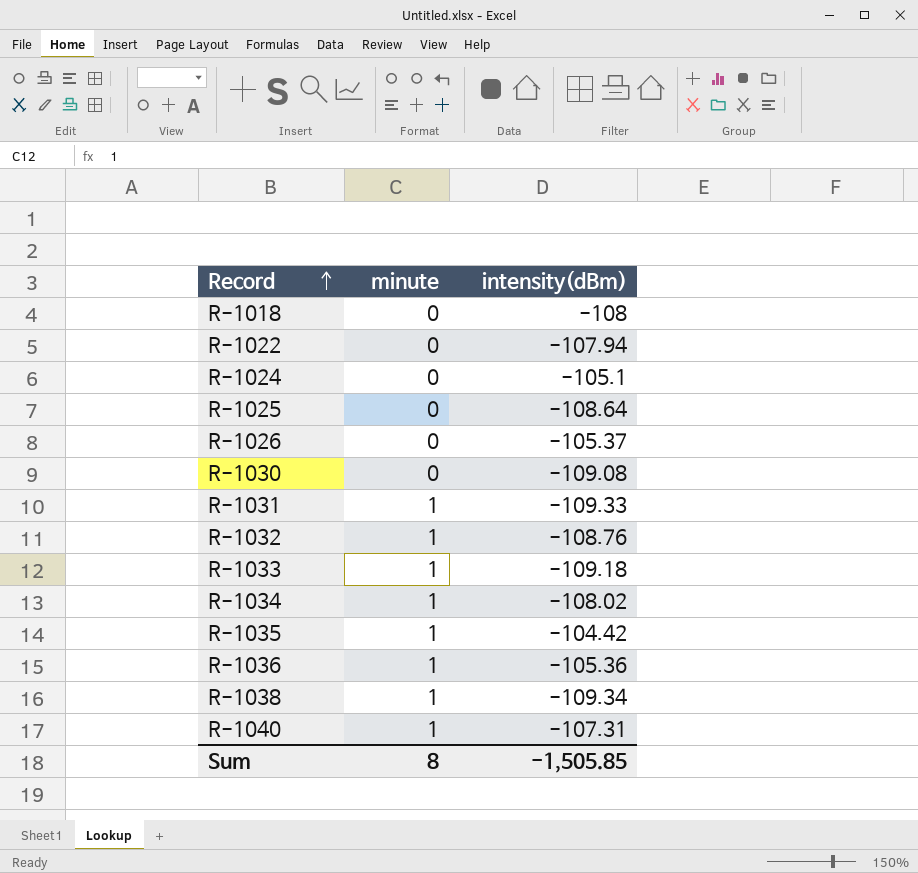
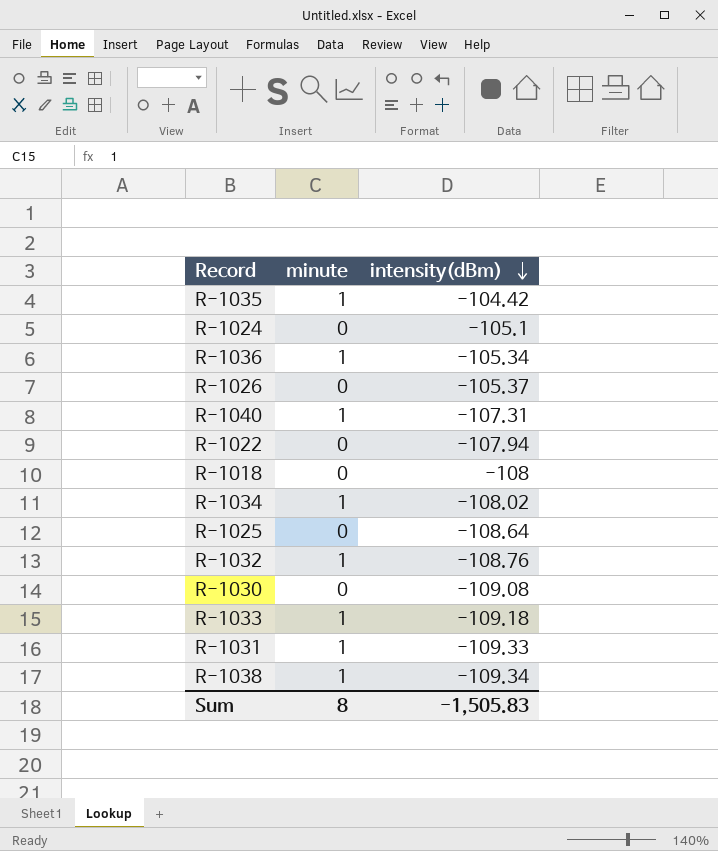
row order: Record ascending -> intensity(dBm) descending
R-1036 | intensity(dBm): -105.36 -> -105.34
Sum | intensity(dBm): -1,505.85 -> -1,505.83

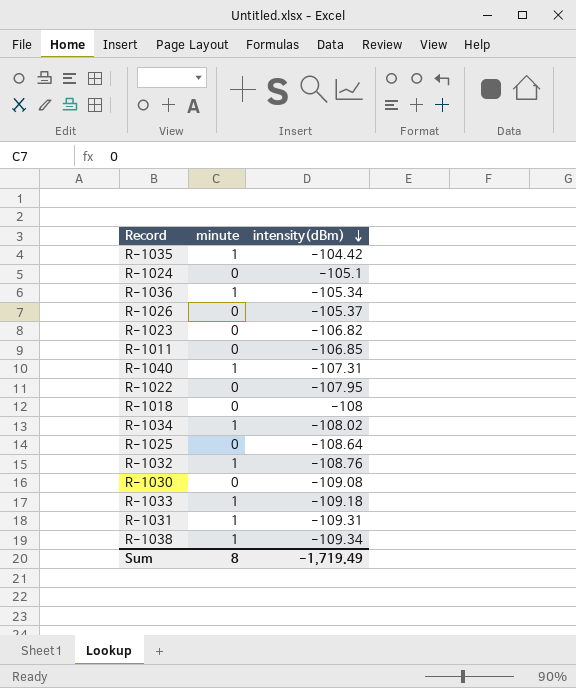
row R-1023: none -> 0 | -106.82
row R-1011: none -> 0 | -106.85
R-1022 | intensity(dBm): -107.94 -> -107.95
R-1031 | intensity(dBm): -109.33 -> -109.31
Sum | intensity(dBm): -1,505.83 -> -1,719.49

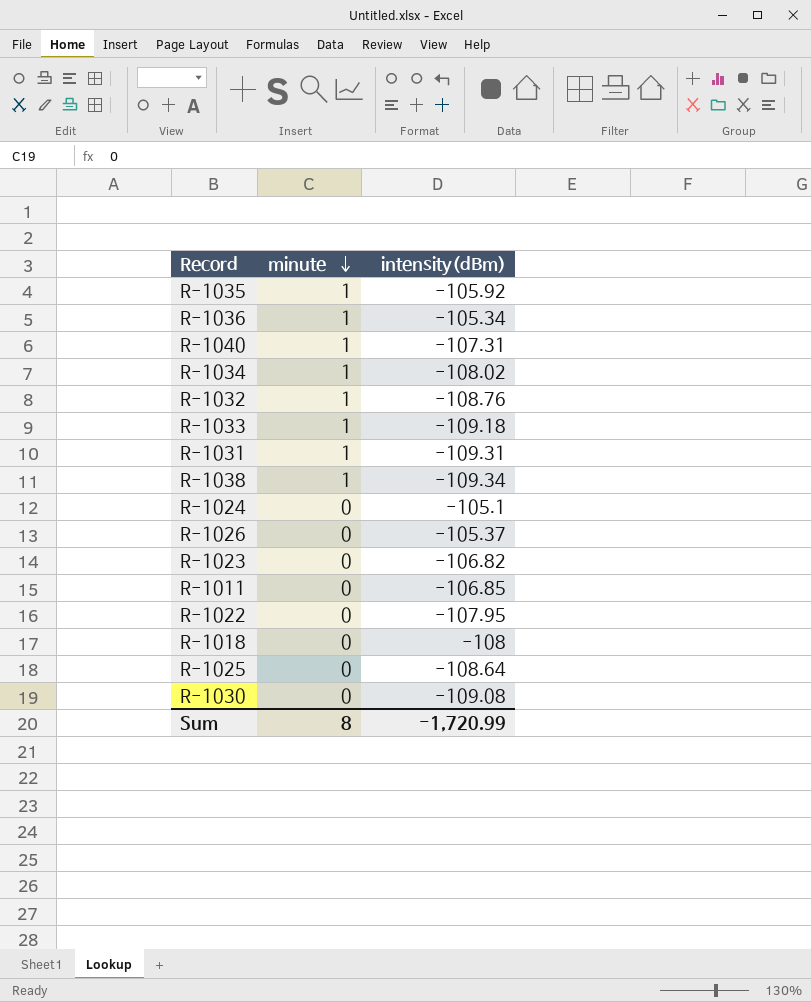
row order: intensity(dBm) descending -> minute descending
R-1035 | intensity(dBm): -104.42 -> -105.92
Sum | intensity(dBm): -1,719.49 -> -1,720.99

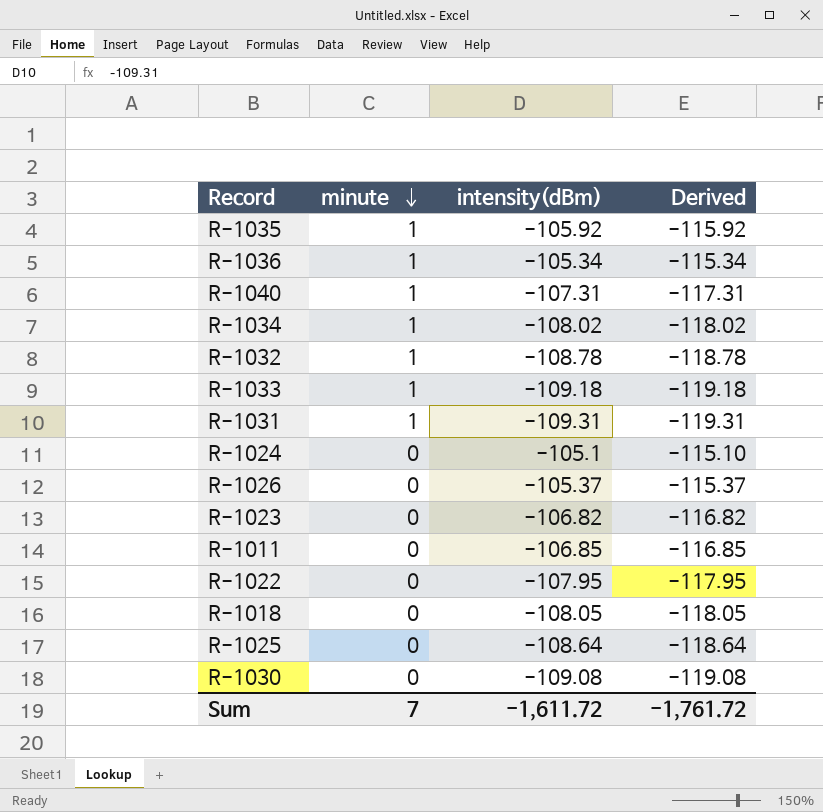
column Derived | formula: none -> [intensity(dBm)] - 10
row R-1038: 1 | -109.34 -> none
R-1032 | intensity(dBm): -108.76 -> -108.78
R-1018 | intensity(dBm): -108 -> -108.05
Sum | minute: 8 -> 7
Sum | intensity(dBm): -1,720.99 -> -1,611.72

